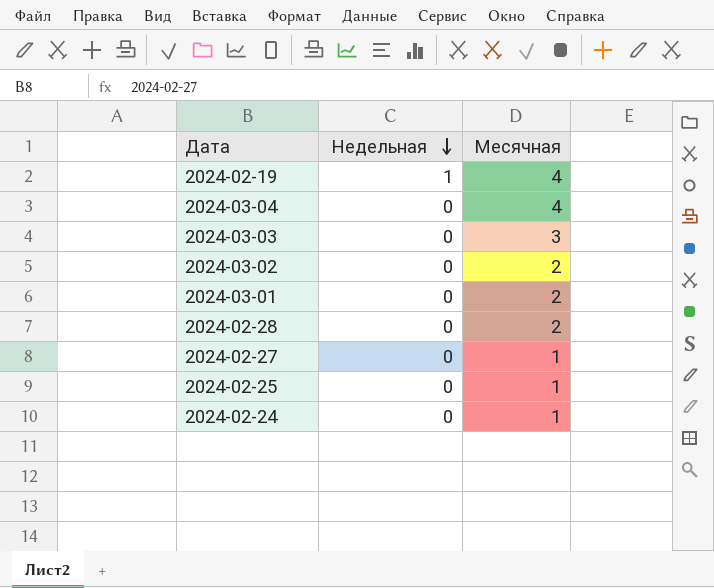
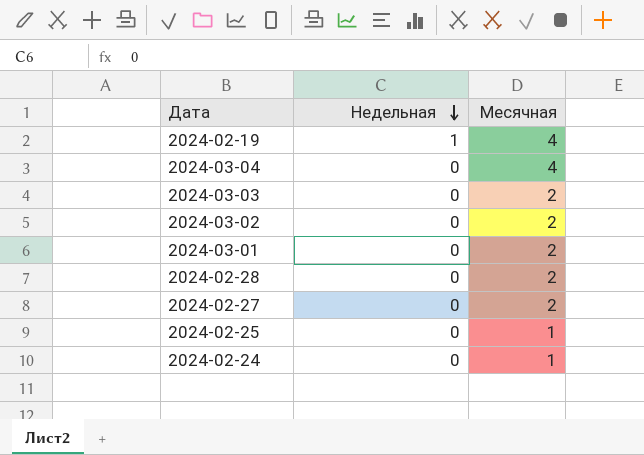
2024-03-03 | Месячная: 3 -> 2
2024-02-27 | Месячная: 1 -> 2

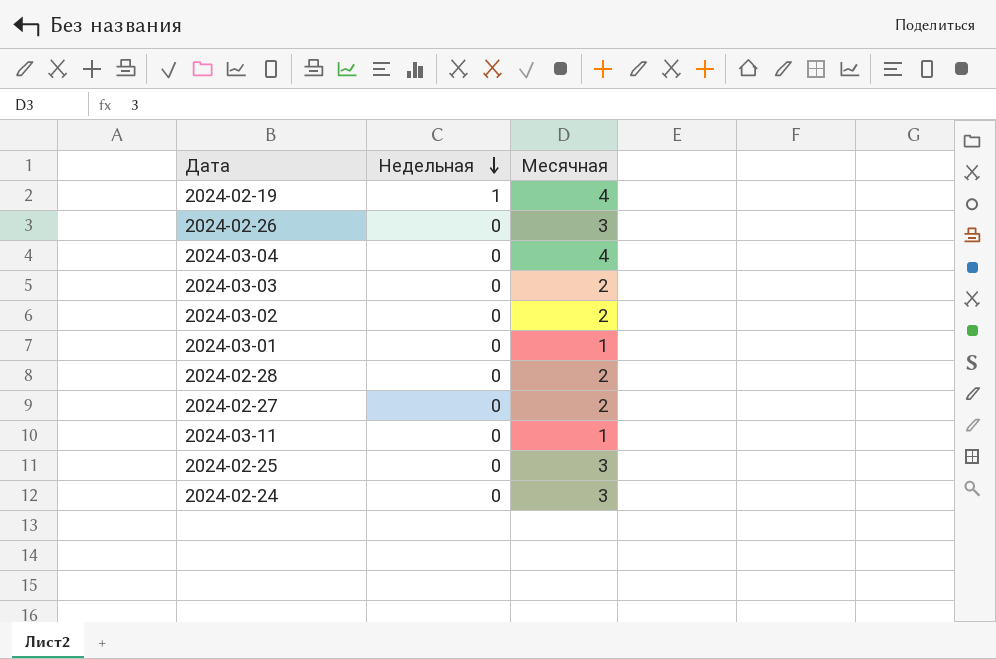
row 2024-02-26: none -> 0 | 3
2024-03-01 | Месячная: 2 -> 1
row 2024-03-11: none -> 0 | 1
2024-02-25 | Месячная: 1 -> 3
2024-02-24 | Месячная: 1 -> 3

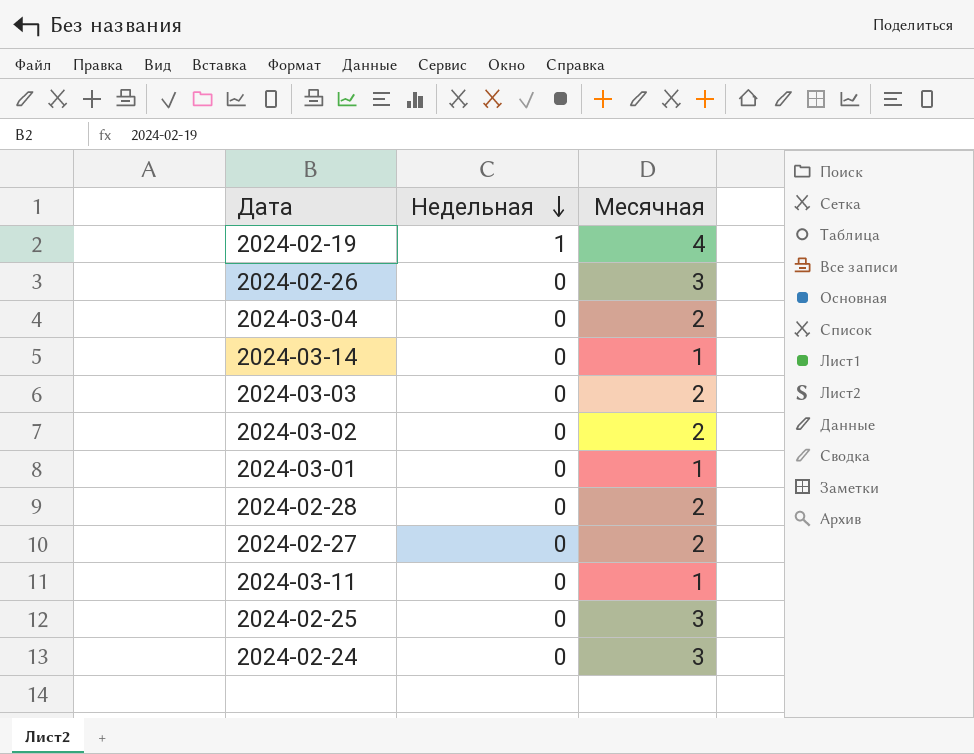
2024-03-04 | Месячная: 4 -> 2
row 2024-03-14: none -> 0 | 1

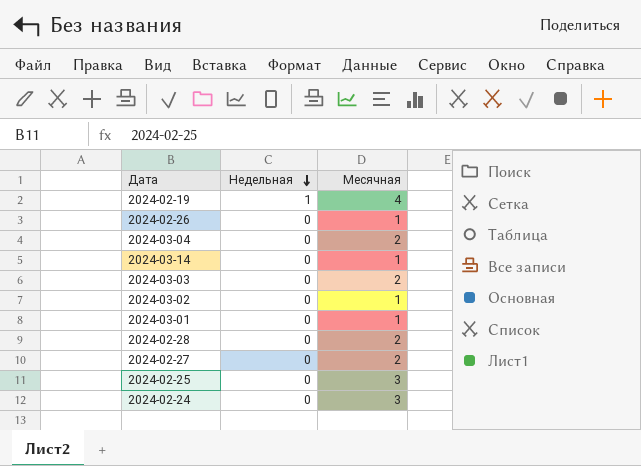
row 2024-03-11: 0 | 1 -> none
2024-02-26 | Месячная: 3 -> 1
2024-03-02 | Месячная: 2 -> 1

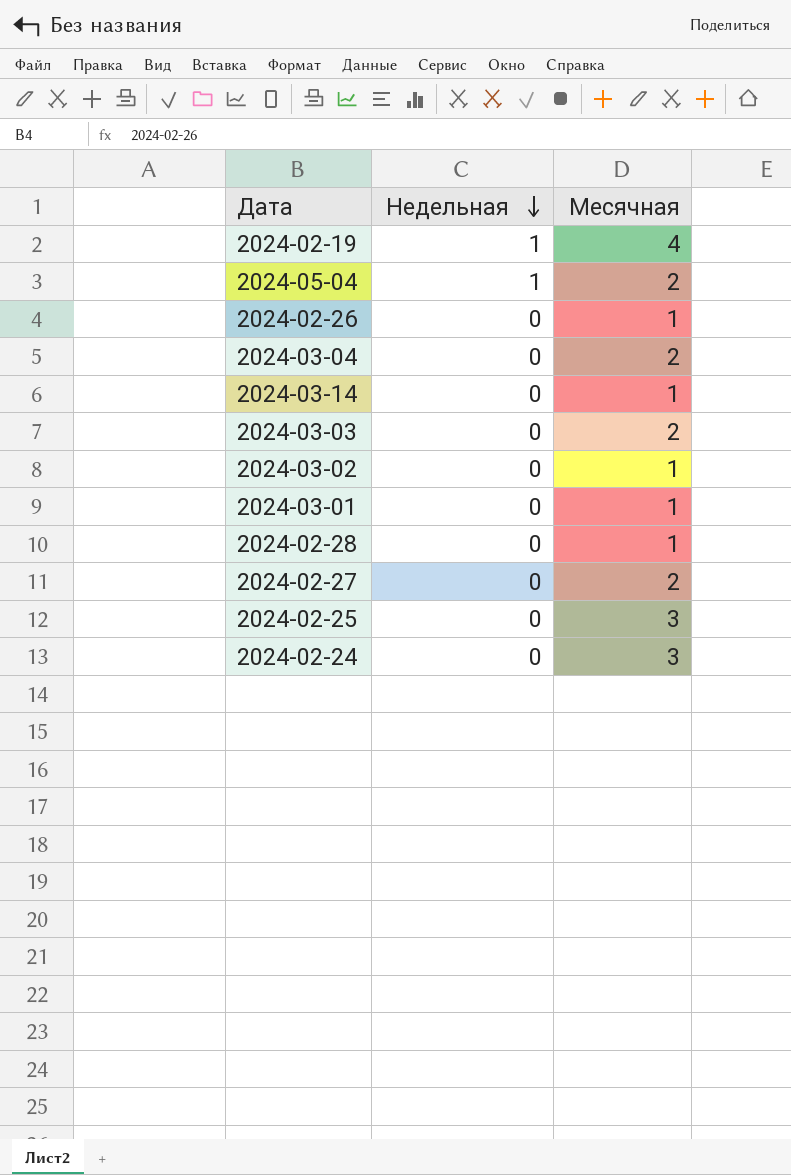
row 2024-05-04: none -> 1 | 2
2024-02-28 | Месячная: 2 -> 1

